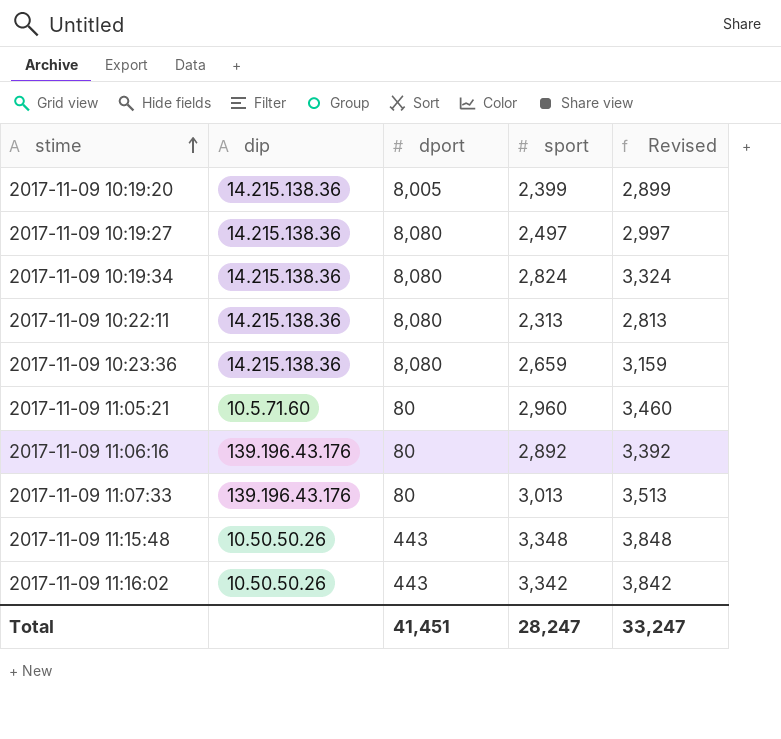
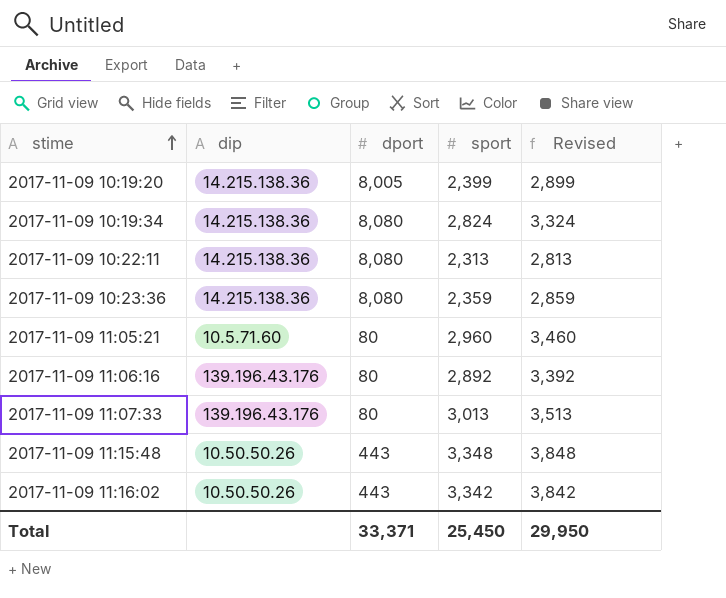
row 2017-11-09 10:19:27: 14.215.138.36 | 8,080 | 2,497 | 2,997 -> none
2017-11-09 10:23:36 | sport: 2,659 -> 2,359
2017-11-09 10:23:36 | Revised: 3,159 -> 2,859
Total | dport: 41,451 -> 33,371
Total | sport: 28,247 -> 25,450
Total | Revised: 33,247 -> 29,950

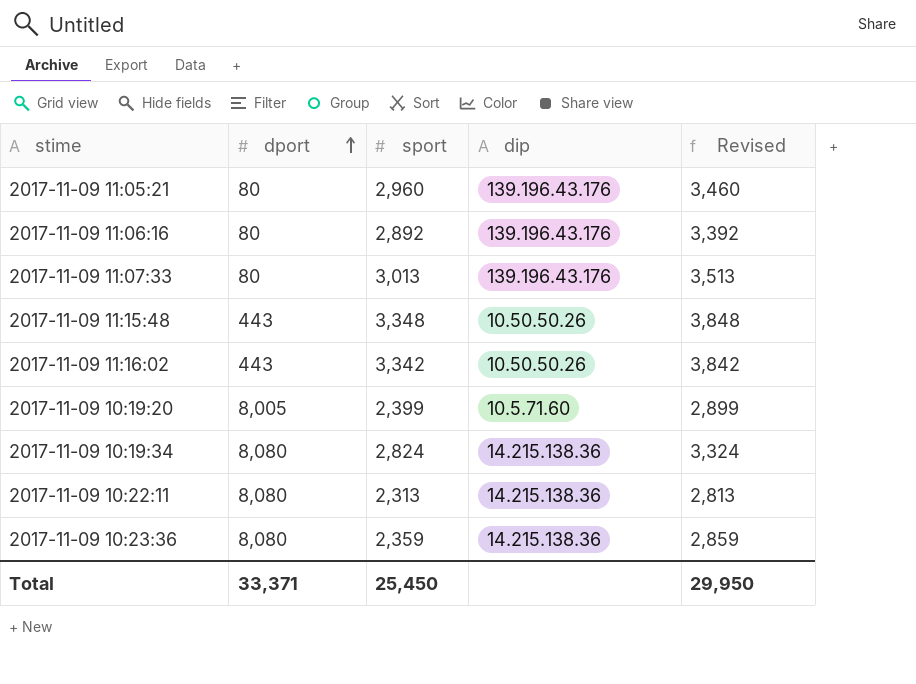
row order: stime ascending -> dport ascending
column dip | position: 2 -> 4
2017-11-09 11:05:21 | dip: 10.5.71.60 -> 139.196.43.176
2017-11-09 10:19:20 | dip: 14.215.138.36 -> 10.5.71.60

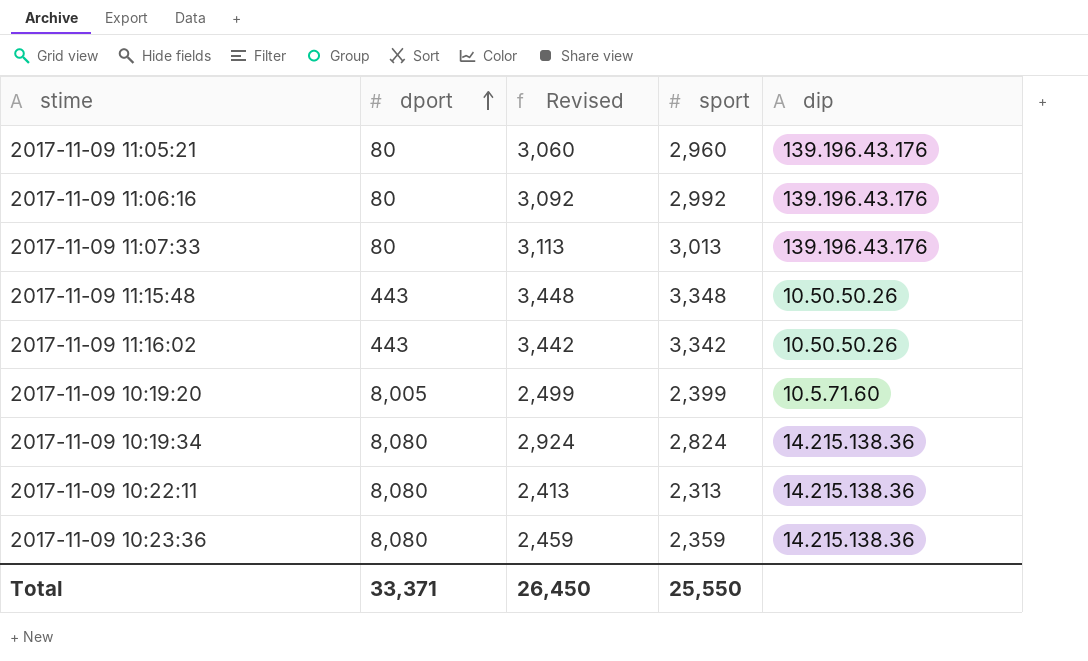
column Revised | formula: [sport] + 500 -> [sport] + 100
column Revised | position: 5 -> 3
2017-11-09 11:06:16 | sport: 2,892 -> 2,992
Total | Revised: 29,950 -> 26,450
Total | sport: 25,450 -> 25,550

